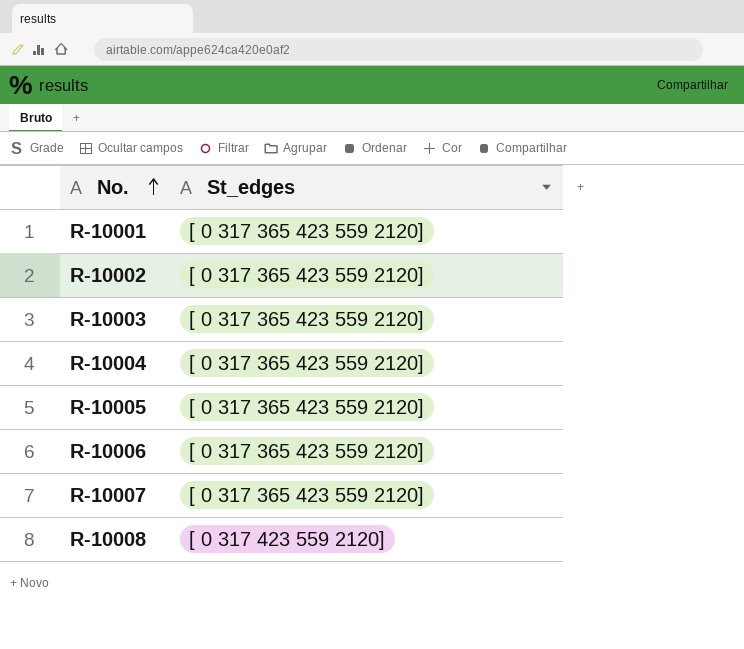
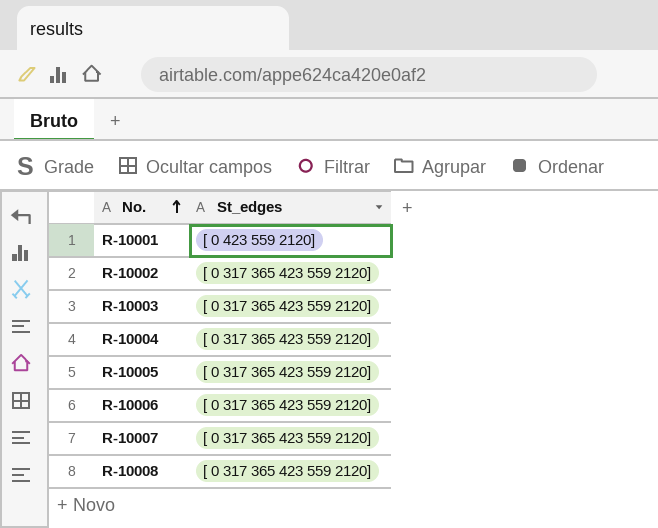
R-10001 | St_edges: [ 0 317 365 423 559 2120] -> [ 0 423 559 2120]
R-10008 | St_edges: [ 0 317 423 559 2120] -> [ 0 317 365 423 559 2120]

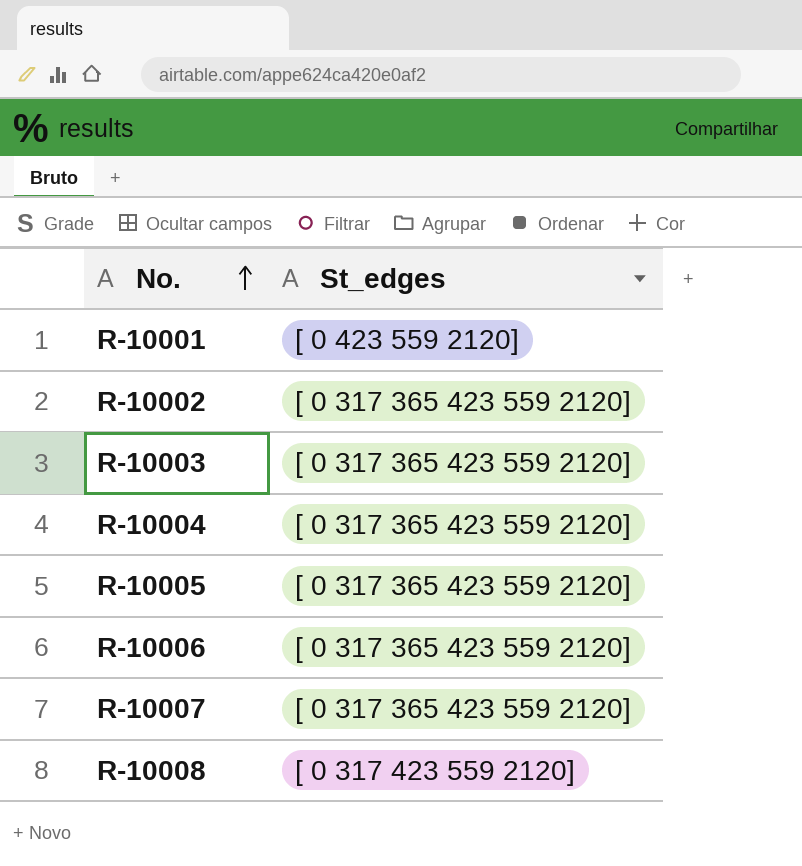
R-10008 | St_edges: [ 0 317 365 423 559 2120] -> [ 0 317 423 559 2120]

